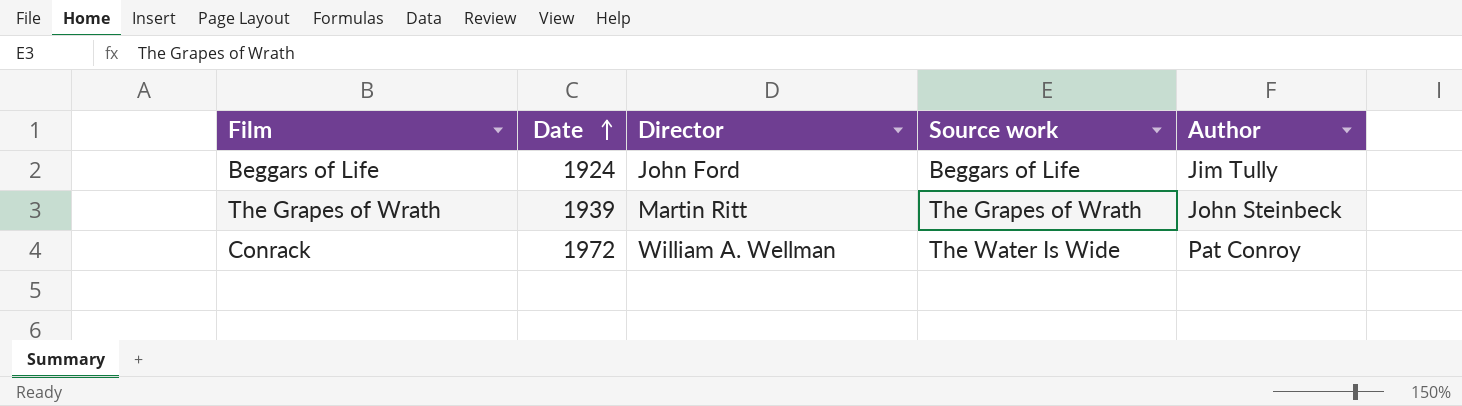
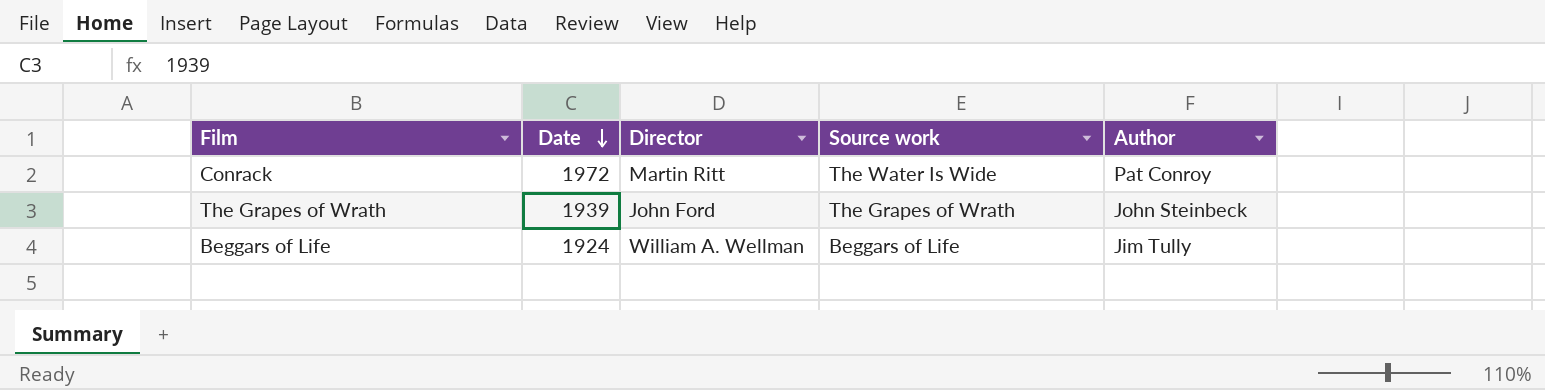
row order: Date ascending -> Date descending
Conrack | Director: William A. Wellman -> Martin Ritt
The Grapes of Wrath | Director: Martin Ritt -> John Ford
Beggars of Life | Director: John Ford -> William A. Wellman

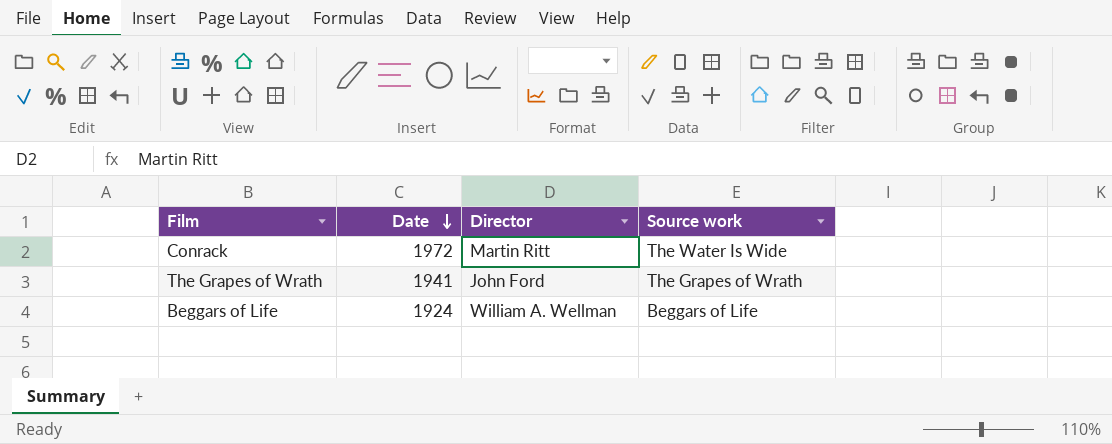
column Author | position: 5 -> none
The Grapes of Wrath | Date: 1939 -> 1941

